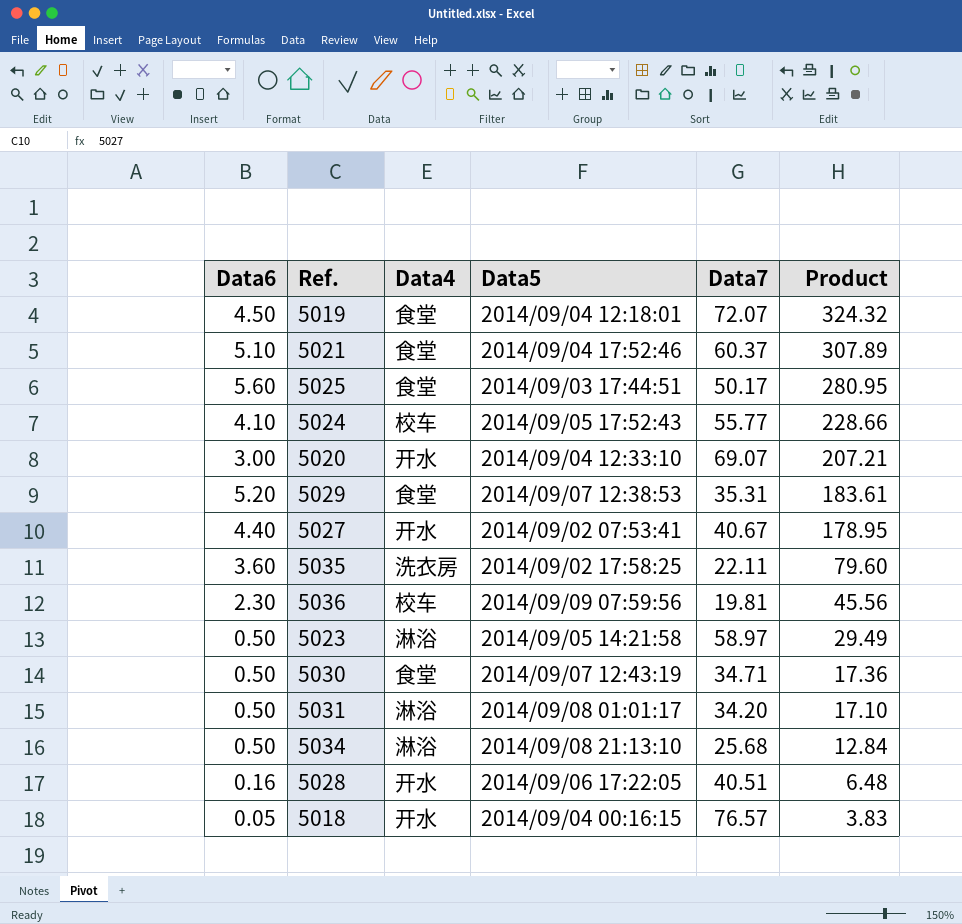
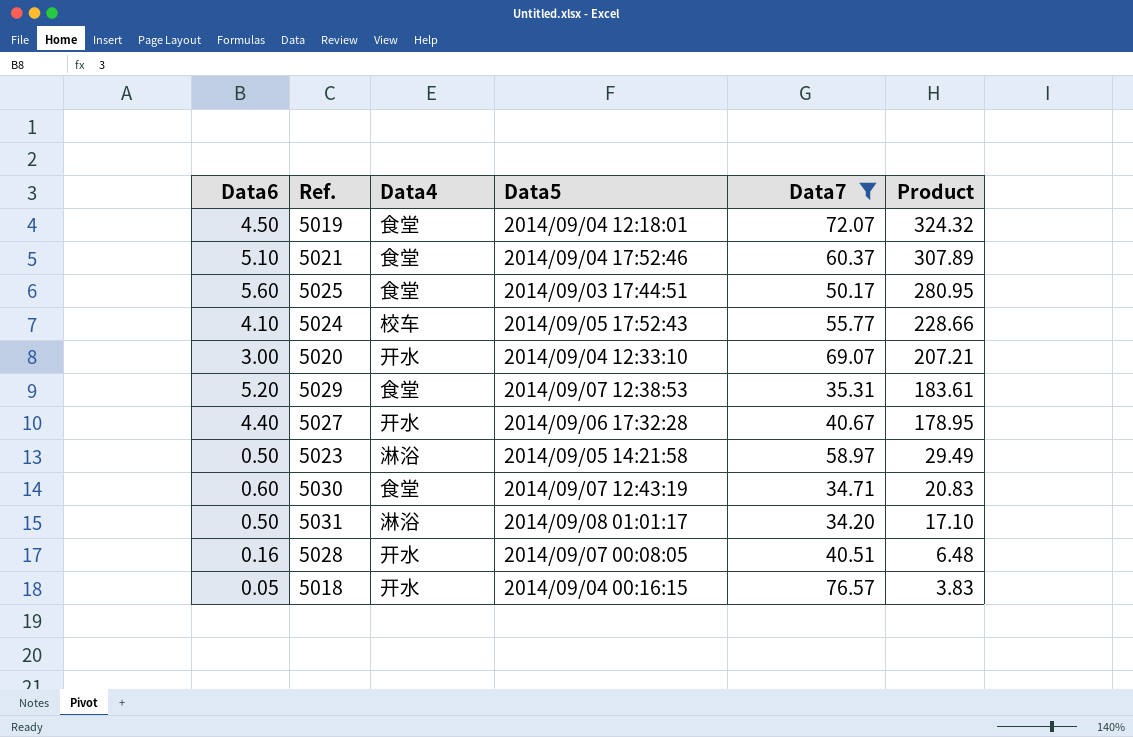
filter: none -> Data7 >= 34.20
5027 | Data5: 2014/09/02 07:53:41 -> 2014/09/06 17:32:28
5030 | Data6: 0.50 -> 0.60
5030 | Product: 17.36 -> 20.83
5028 | Data5: 2014/09/06 17:22:05 -> 2014/09/07 00:08:05

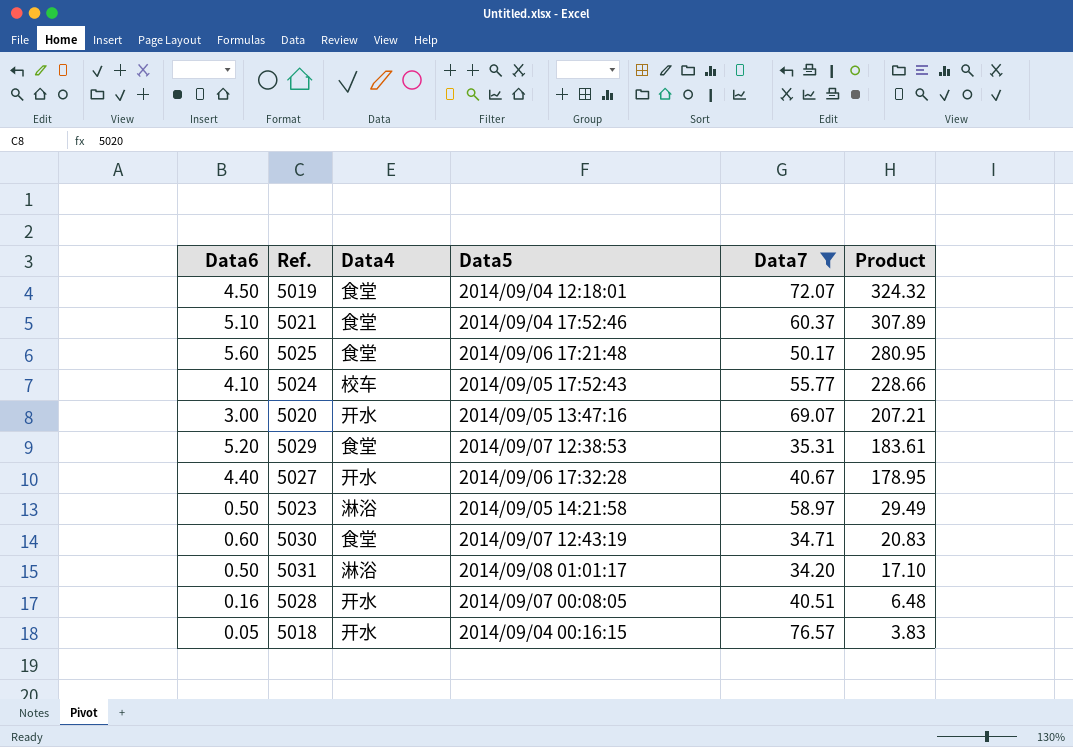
5025 | Data5: 2014/09/03 17:44:51 -> 2014/09/06 17:21:48
5020 | Data5: 2014/09/04 12:33:10 -> 2014/09/05 13:47:16

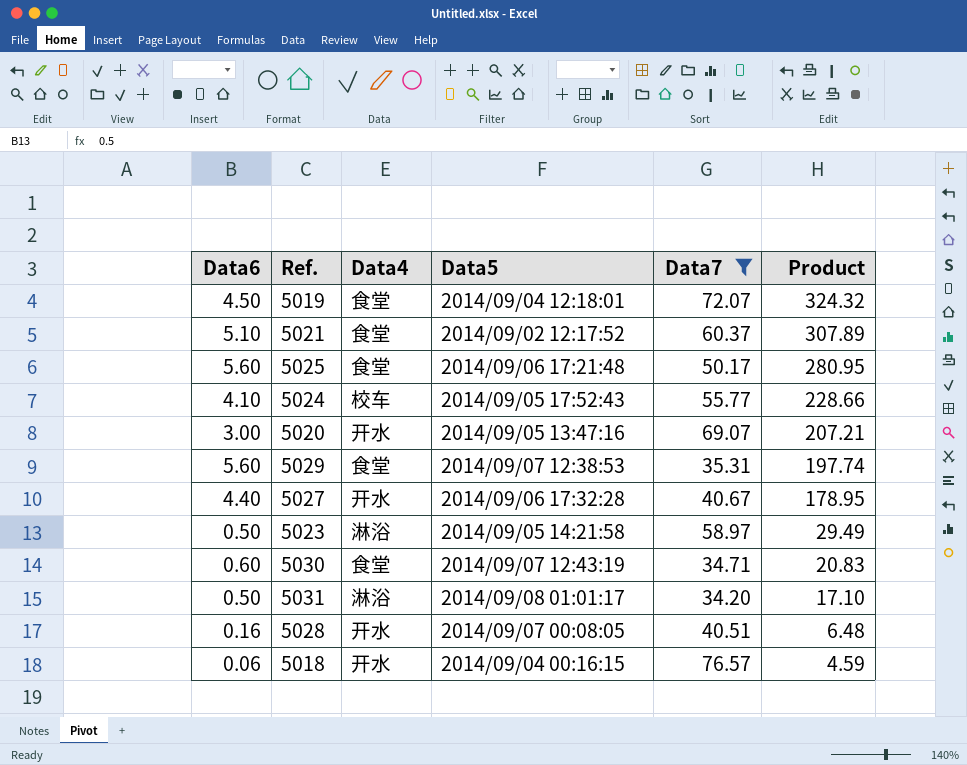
5021 | Data5: 2014/09/04 17:52:46 -> 2014/09/02 12:17:52
5029 | Data6: 5.20 -> 5.60
5029 | Product: 183.61 -> 197.74
5018 | Data6: 0.05 -> 0.06
5018 | Product: 3.83 -> 4.59

